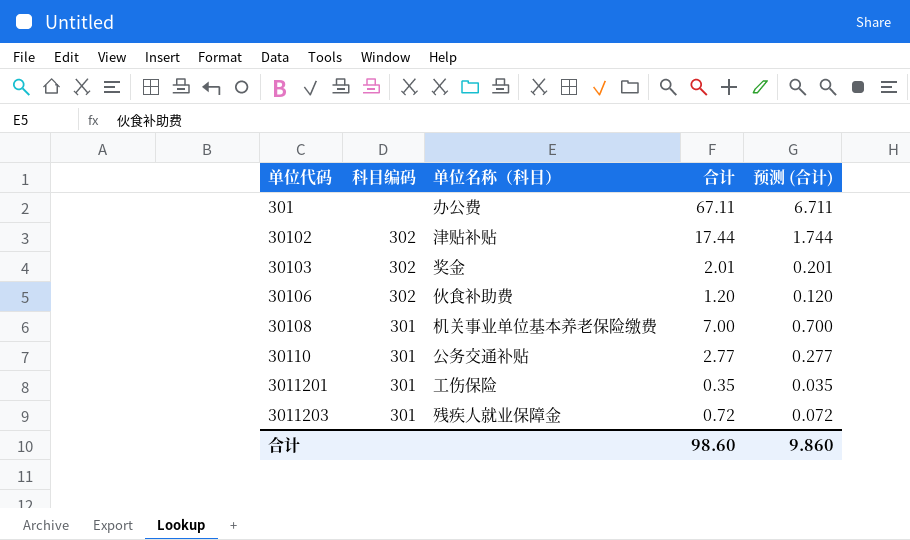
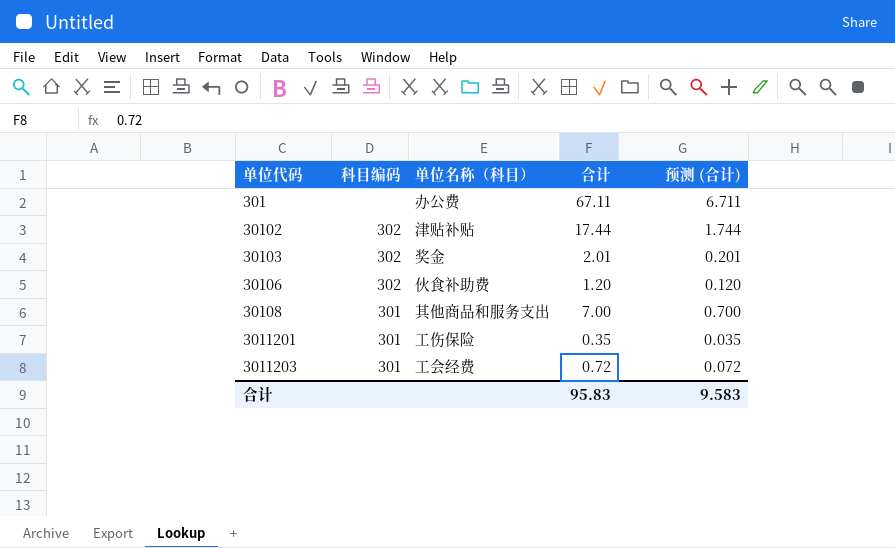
row 30110: 301 | 公务交通补贴 | 2.77 | 0.277 -> none
30108 | 单位名称（科目）: 机关事业单位基本养老保险缴费 -> 其他商品和服务支出
3011203 | 单位名称（科目）: 残疾人就业保障金 -> 工会经费
合计 | 合计: 98.60 -> 95.83
合计 | 预测 (合计): 9.860 -> 9.583

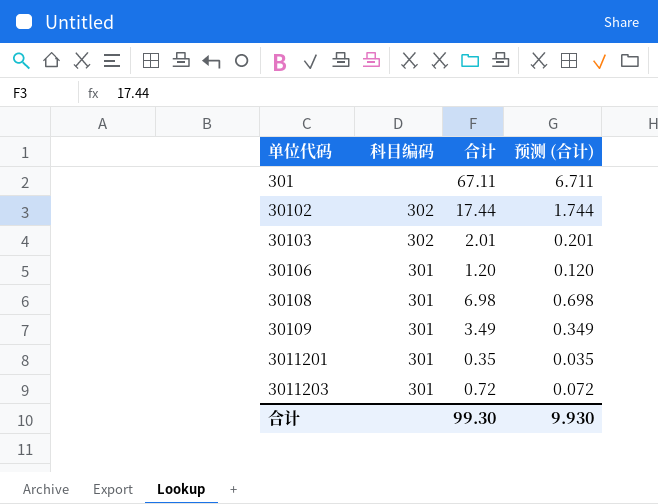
column 单位名称（科目） | position: 3 -> none
30106 | 科目编码: 302 -> 301
30108 | 合计: 7.00 -> 6.98
30108 | 预测 (合计): 0.700 -> 0.698
row 30109: none -> 301 | 3.49 | 0.349
合计 | 合计: 95.83 -> 99.30
合计 | 预测 (合计): 9.583 -> 9.930

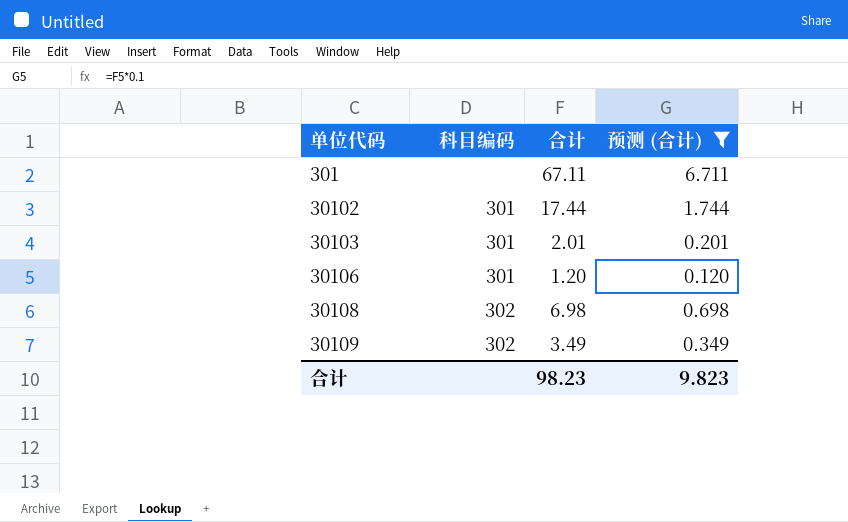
filter: none -> 预测 (合计) >= 0.120
30102 | 科目编码: 302 -> 301
30103 | 科目编码: 302 -> 301
30108 | 科目编码: 301 -> 302
30109 | 科目编码: 301 -> 302
合计 | 合计: 99.30 -> 98.23
合计 | 预测 (合计): 9.930 -> 9.823

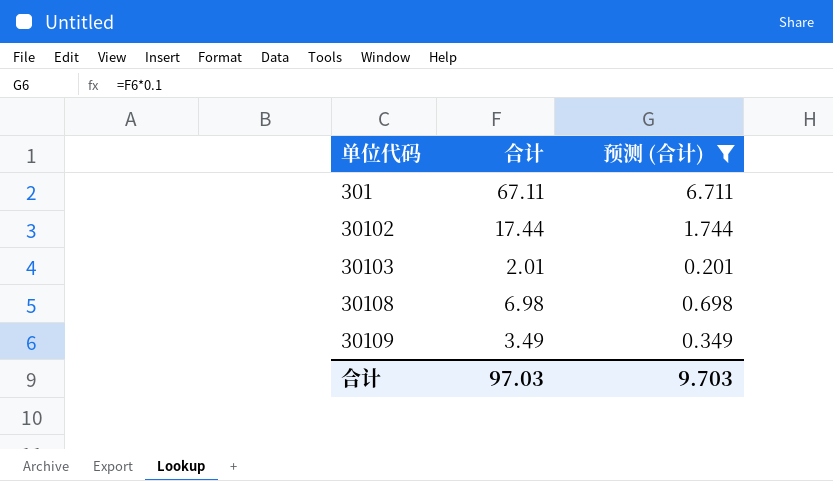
column 科目编码 | position: 2 -> none
row 30106: 301 | 1.20 | 0.120 -> none
合计 | 合计: 98.23 -> 97.03
合计 | 预测 (合计): 9.823 -> 9.703

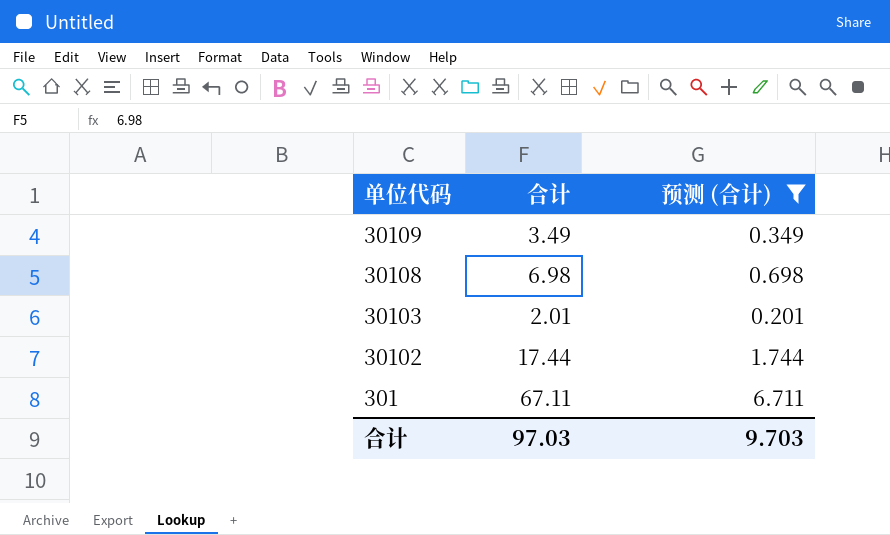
row order: 单位代码 ascending -> 单位代码 descending

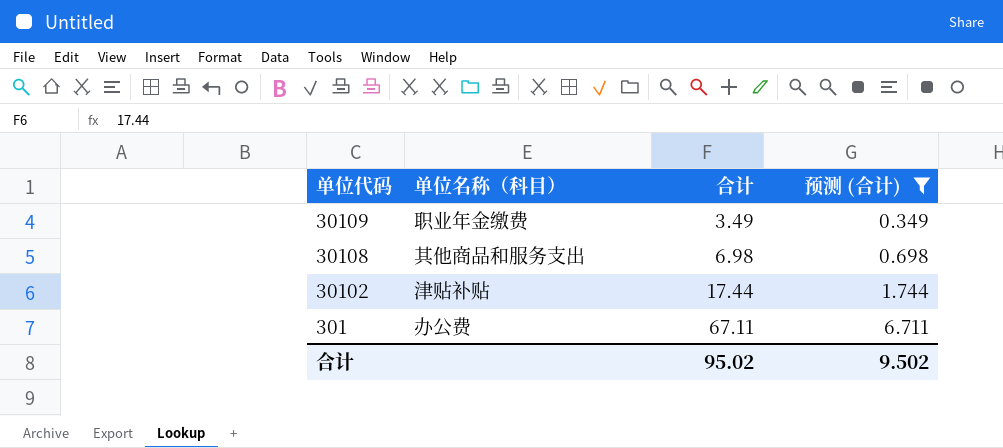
column 单位名称（科目） | position: none -> 2
row 30103: 2.01 | 0.201 -> none
合计 | 合计: 97.03 -> 95.02
合计 | 预测 (合计): 9.703 -> 9.502

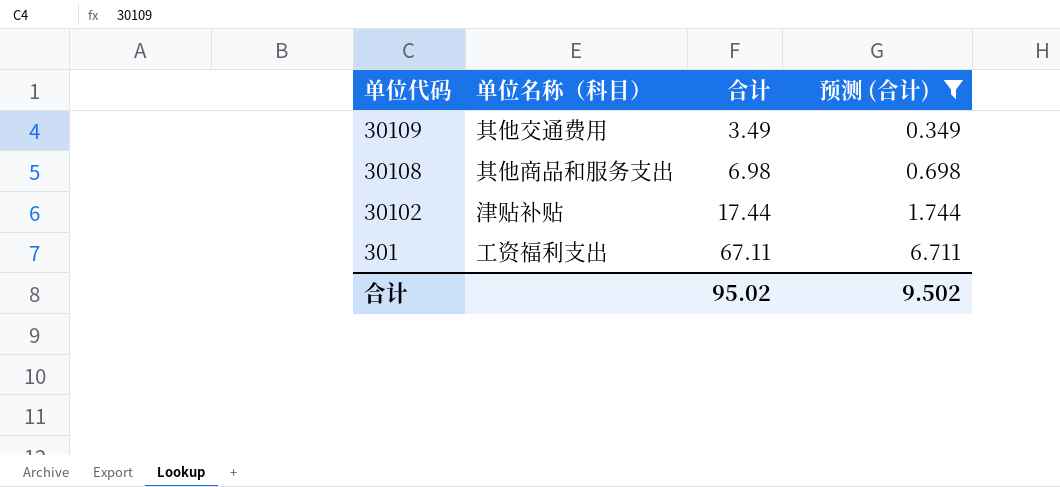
30109 | 单位名称（科目）: 职业年金缴费 -> 其他交通费用
301 | 单位名称（科目）: 办公费 -> 工资福利支出

